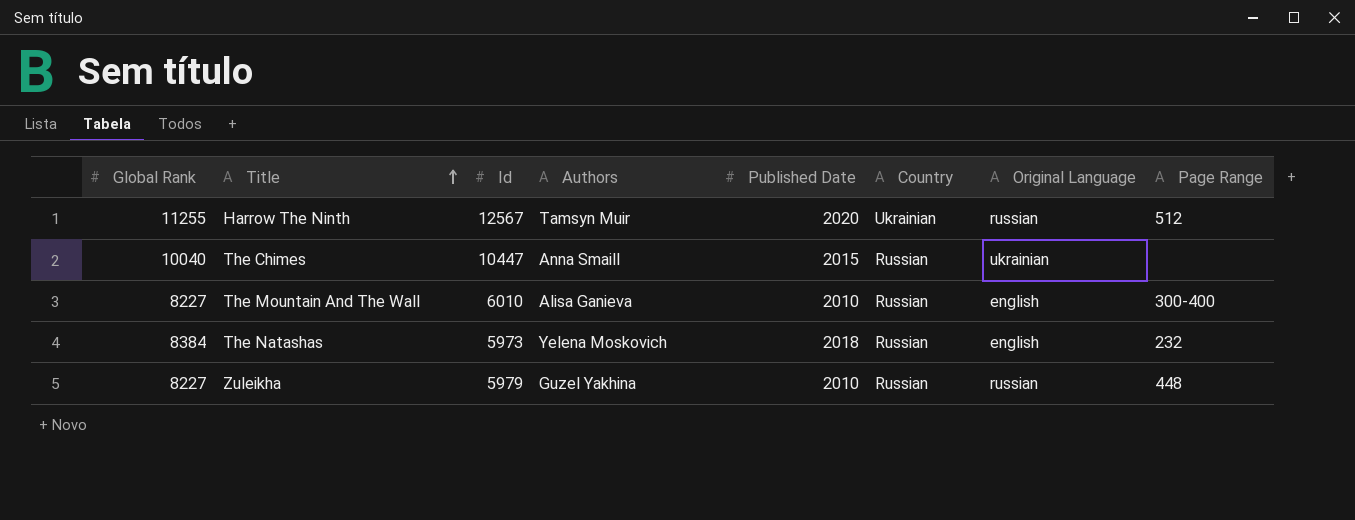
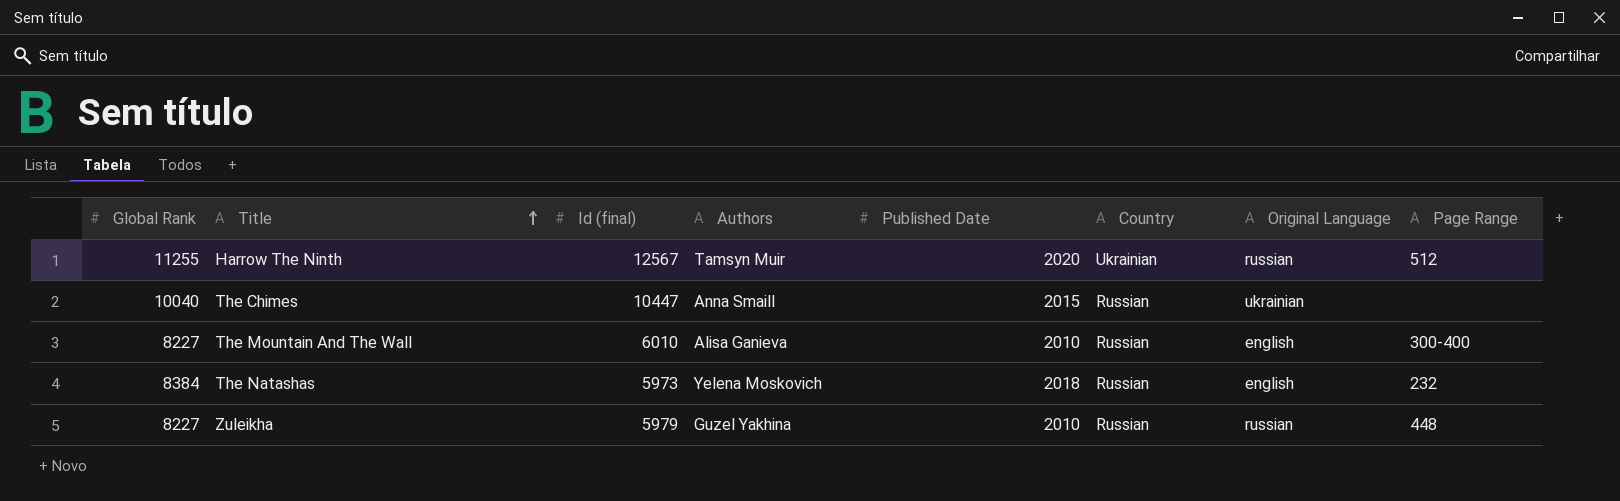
column name: Id -> Id (final)

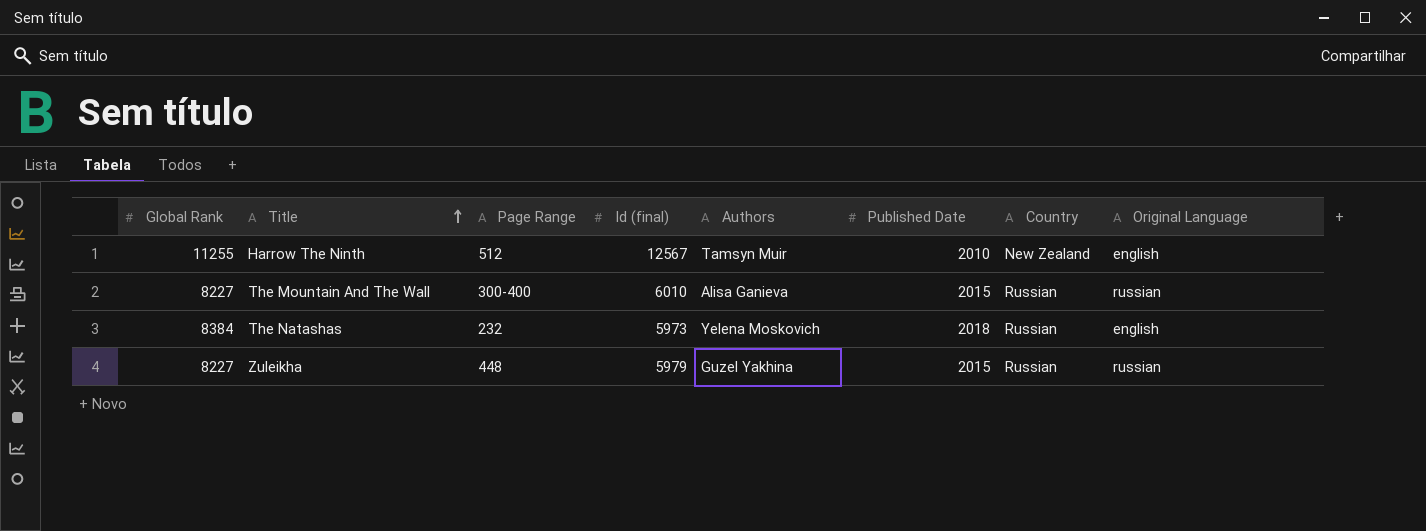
column Page Range | position: 8 -> 3
row The Chimes: 10040 | 10447 | Anna Smaill | 2015 | Russian | ukrainian | none -> none
Harrow The Ninth | Published Date: 2020 -> 2010
Harrow The Ninth | Country: Ukrainian -> New Zealand
Harrow The Ninth | Original Language: russian -> english
The Mountain And The Wall | Published Date: 2010 -> 2015
The Mountain And The Wall | Original Language: english -> russian
Zuleikha | Published Date: 2010 -> 2015

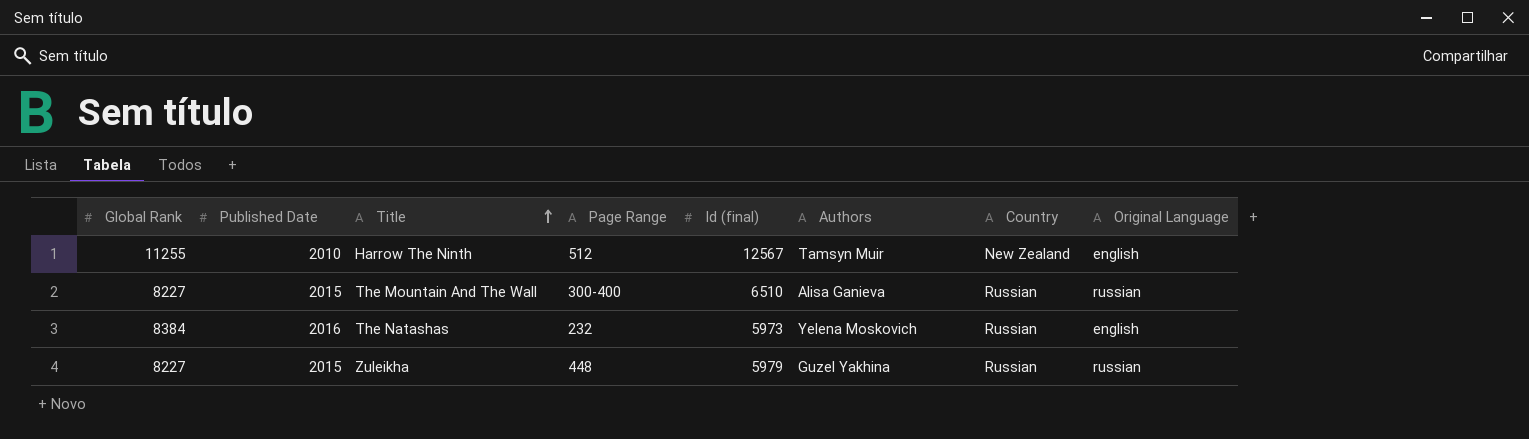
column Published Date | position: 6 -> 2
The Mountain And The Wall | Id (final): 6010 -> 6510
The Natashas | Published Date: 2018 -> 2016

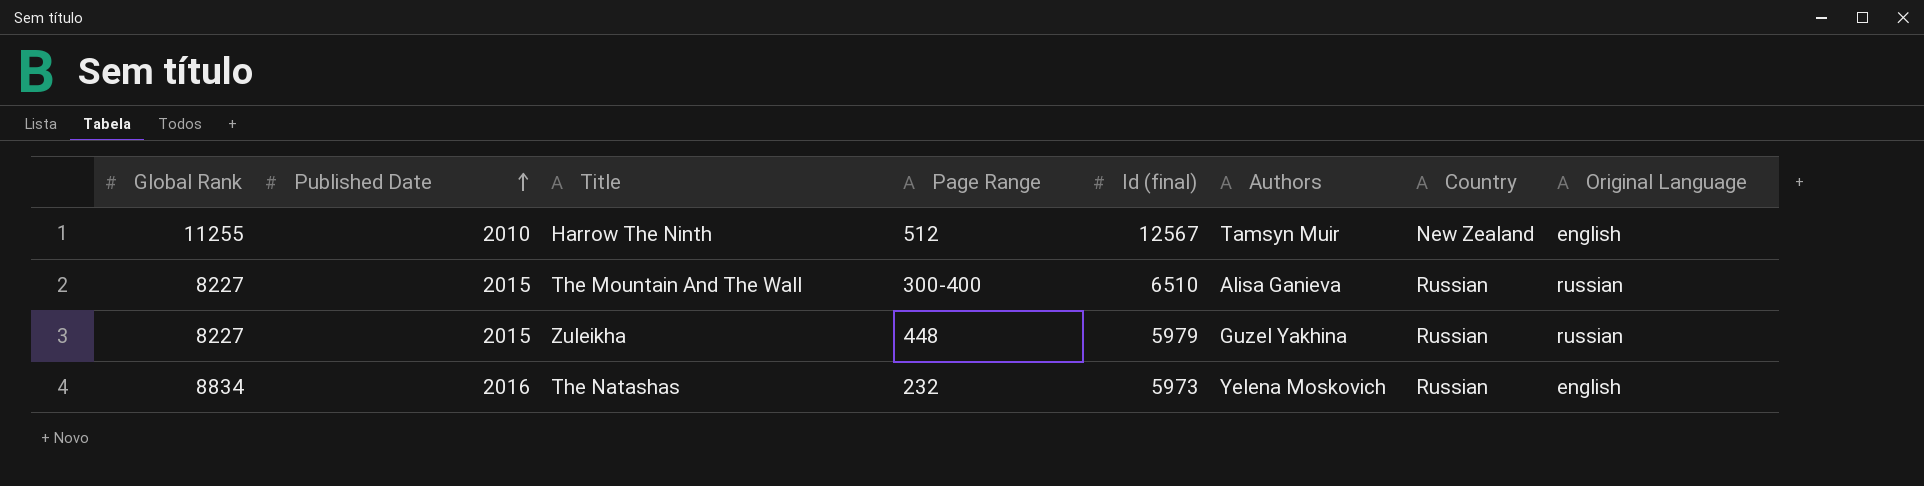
row order: Title ascending -> Published Date ascending
The Natashas | Global Rank: 8384 -> 8834

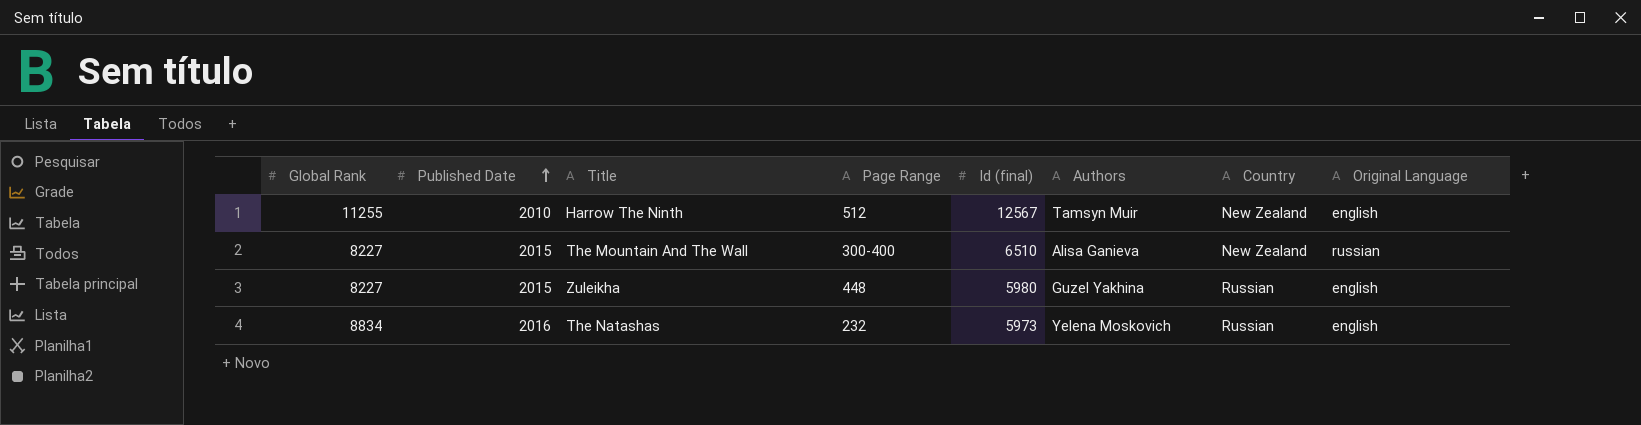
The Mountain And The Wall | Country: Russian -> New Zealand
Zuleikha | Id (final): 5979 -> 5980
Zuleikha | Original Language: russian -> english

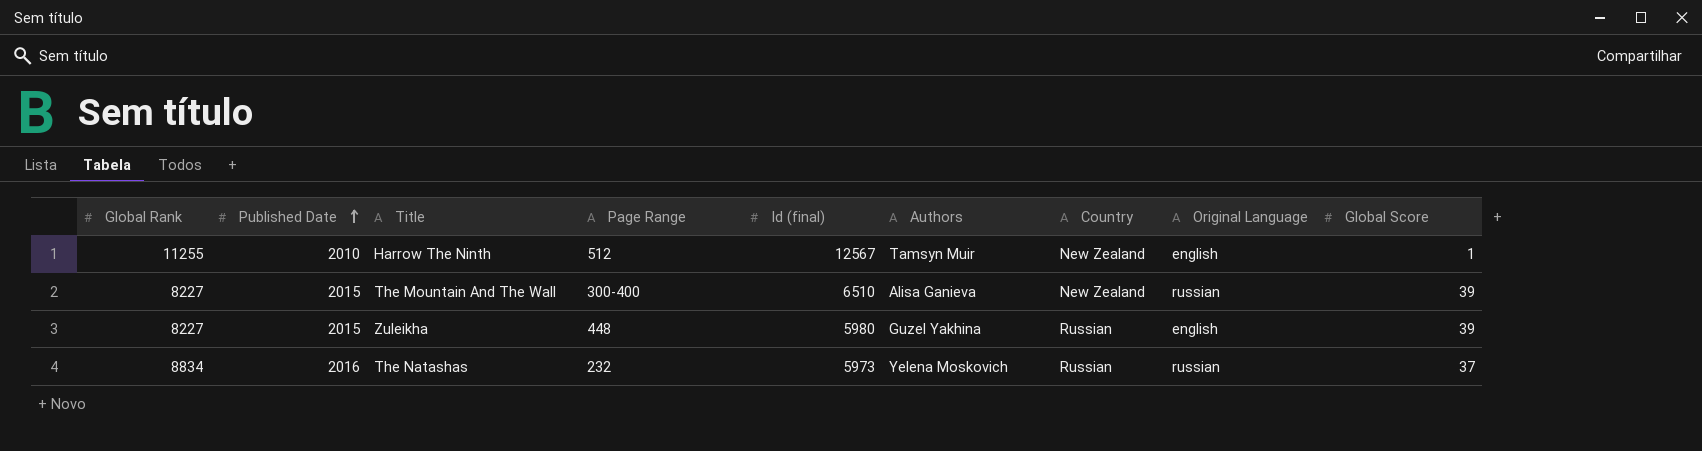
column Global Score | position: none -> 9
The Natashas | Original Language: english -> russian

